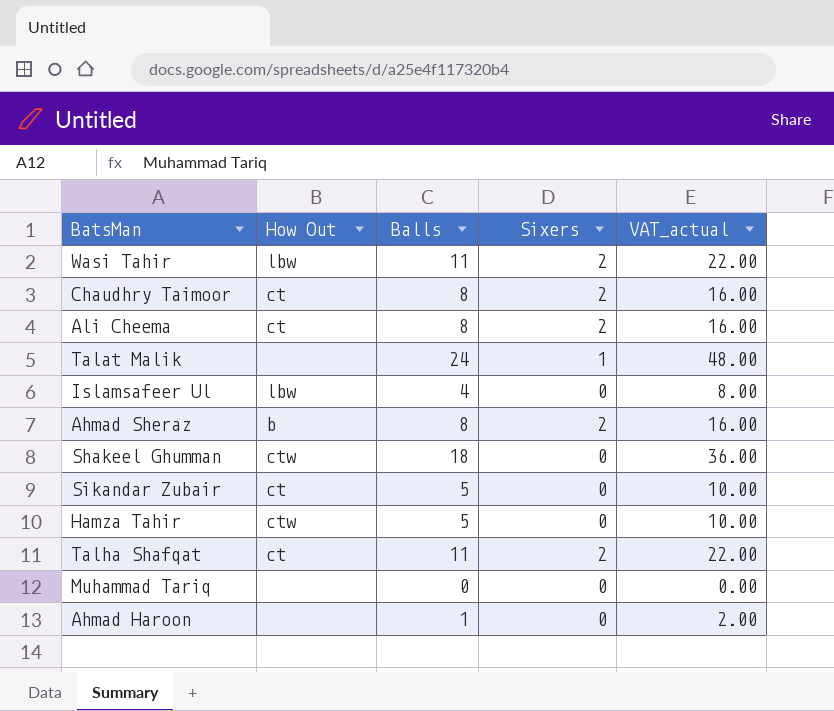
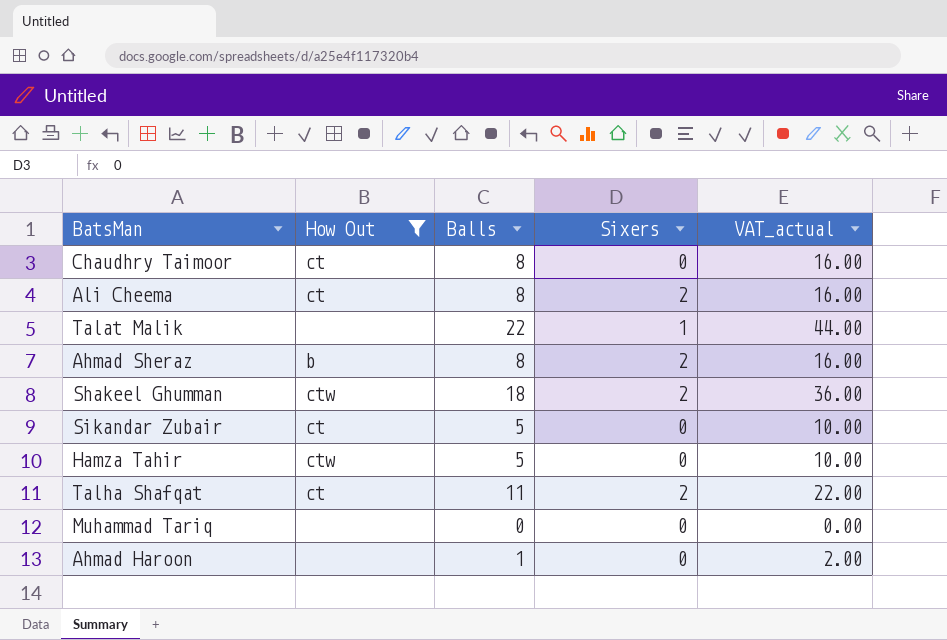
filter: none -> How Out != lbw
Chaudhry Taimoor | Sixers: 2 -> 0
Talat Malik | Balls: 24 -> 22
Talat Malik | VAT_actual: 48.00 -> 44.00
Shakeel Ghumman | Sixers: 0 -> 2

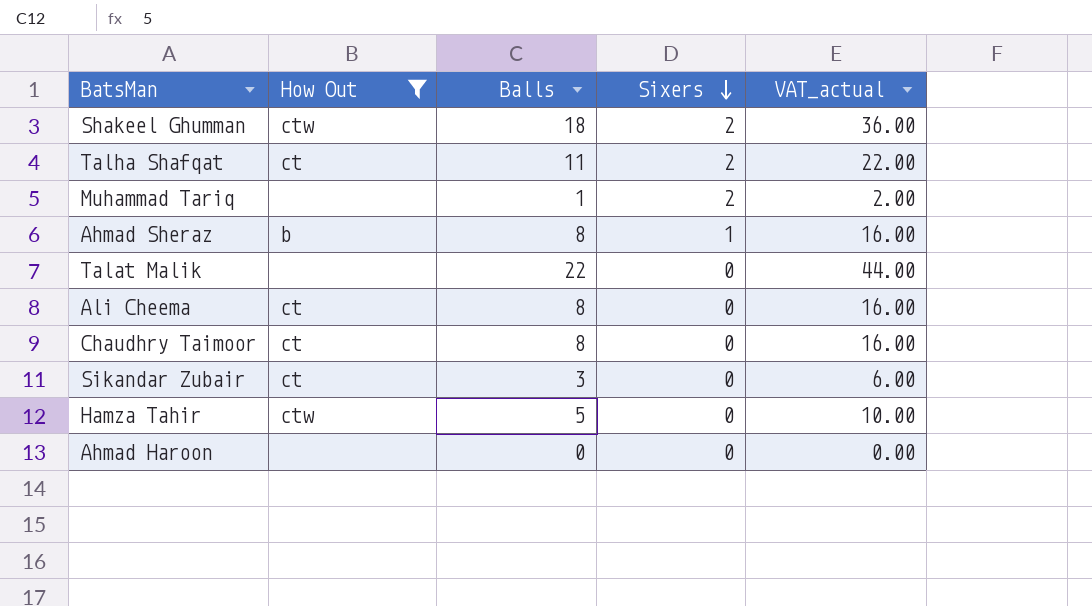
row order: none -> Sixers descending
Muhammad Tariq | Balls: 0 -> 1
Muhammad Tariq | Sixers: 0 -> 2
Muhammad Tariq | VAT_actual: 0.00 -> 2.00
Ahmad Sheraz | Sixers: 2 -> 1
Talat Malik | Sixers: 1 -> 0
Ali Cheema | Sixers: 2 -> 0
Sikandar Zubair | Balls: 5 -> 3
Sikandar Zubair | VAT_actual: 10.00 -> 6.00
Ahmad Haroon | Balls: 1 -> 0
Ahmad Haroon | VAT_actual: 2.00 -> 0.00

